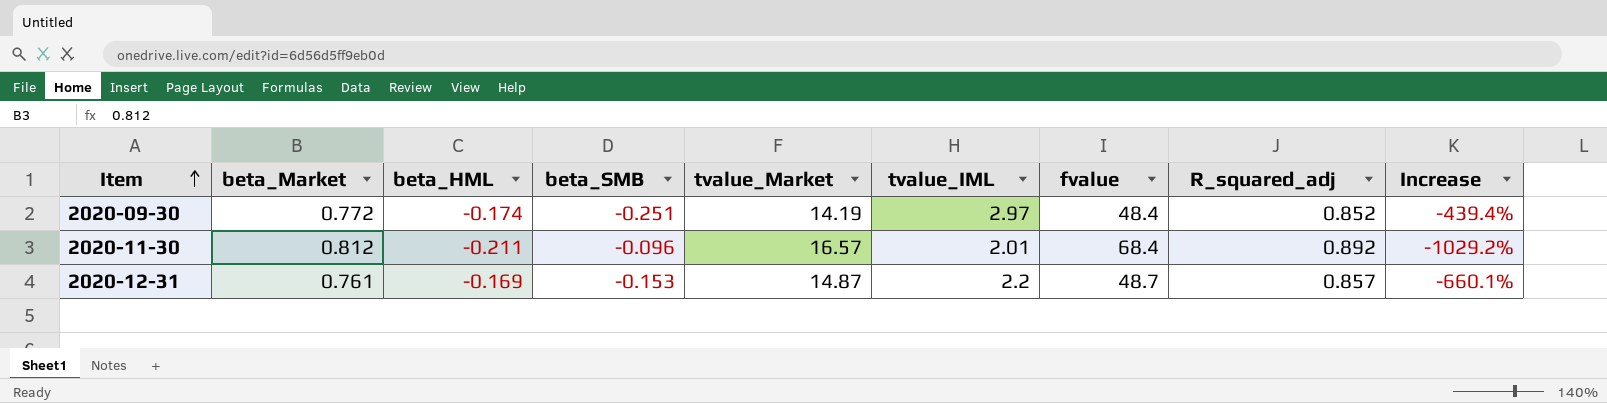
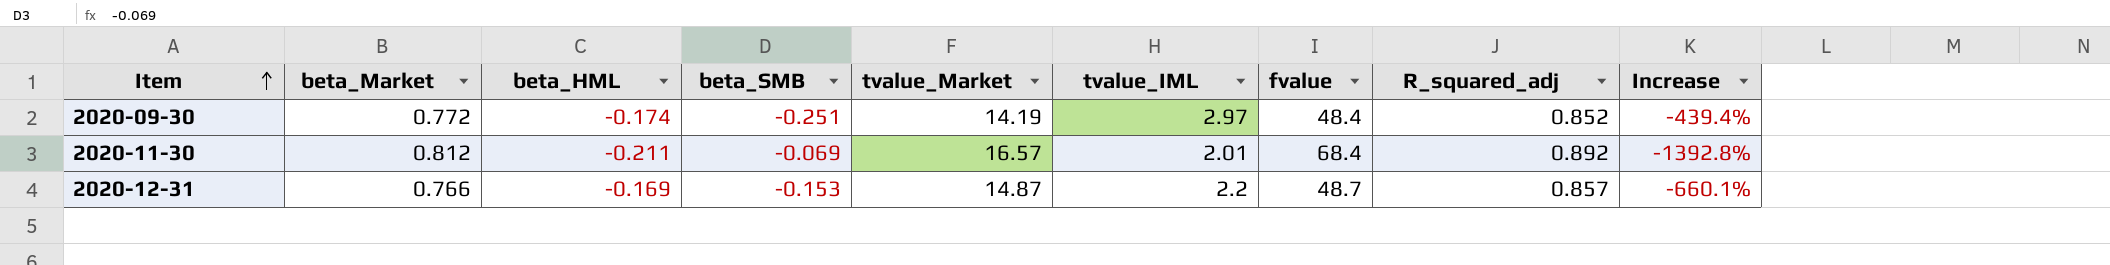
2020-11-30 | beta_SMB: -0.096 -> -0.069
2020-11-30 | Increase: -1029.2% -> -1392.8%
2020-12-31 | beta_Market: 0.761 -> 0.766

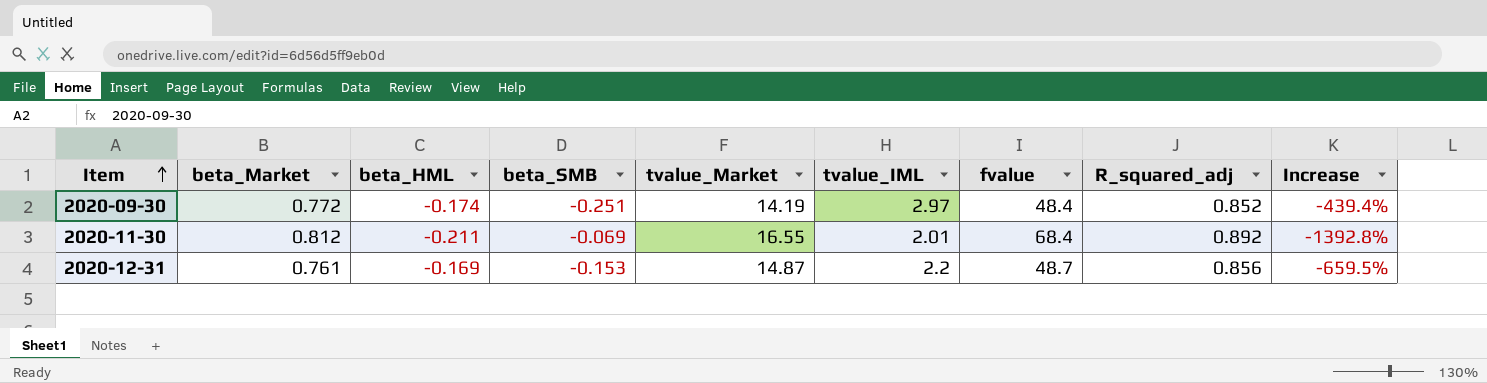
2020-11-30 | tvalue_Market: 16.57 -> 16.55
2020-12-31 | beta_Market: 0.766 -> 0.761
2020-12-31 | R_squared_adj: 0.857 -> 0.856
2020-12-31 | Increase: -660.1% -> -659.5%

